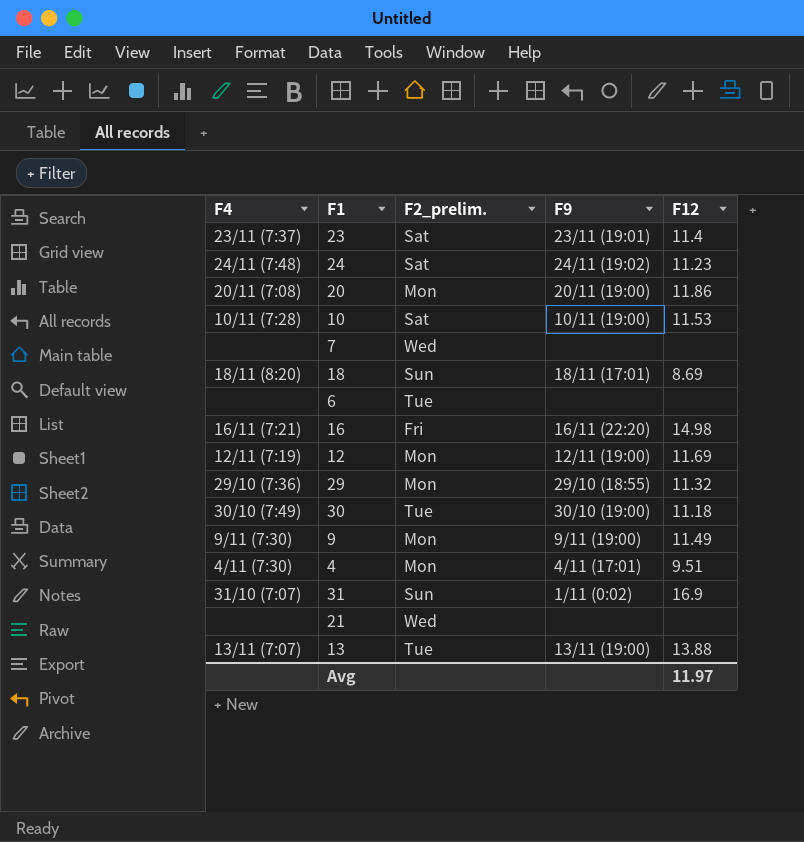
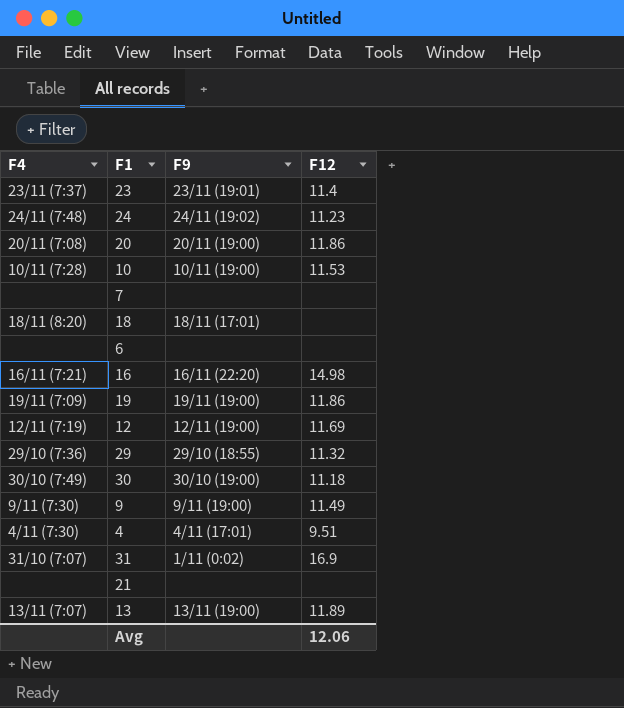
column F2_prelim. | position: 3 -> none
18 | F12: 8.69 -> none
row 19: none -> 19/11 (7:09) | 19/11 (19:00) | 11.86
13 | F12: 13.88 -> 11.89
Avg | F12: 11.97 -> 12.06

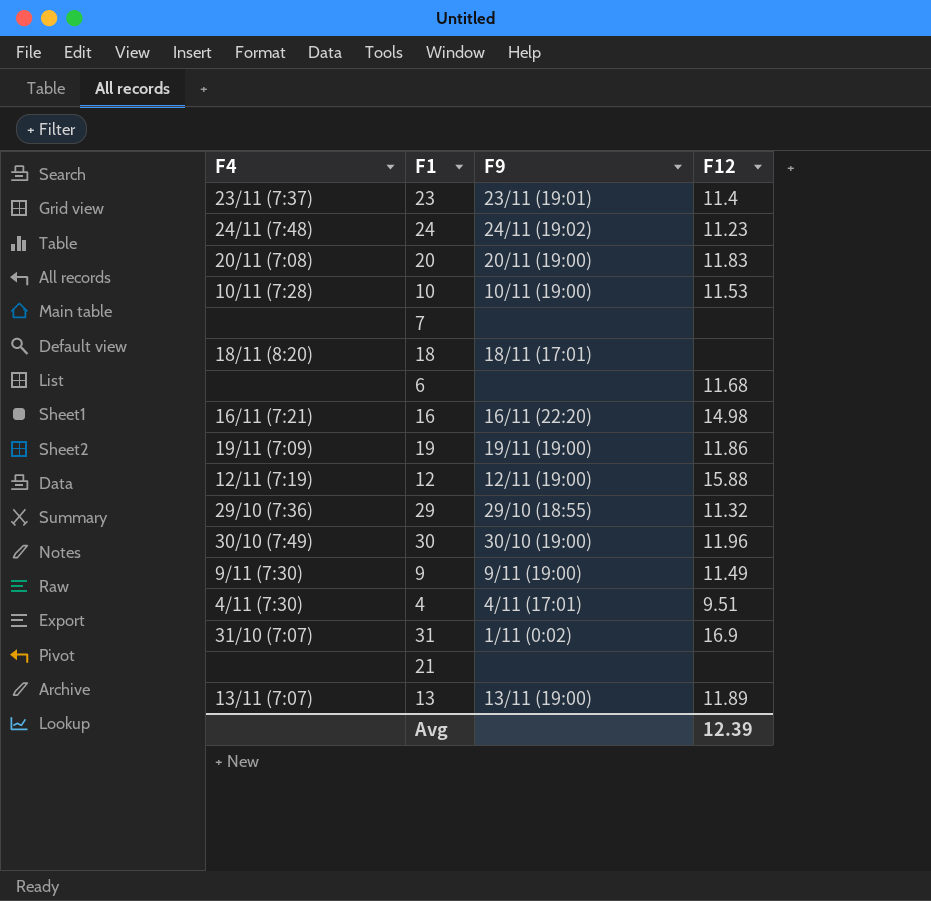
20 | F12: 11.86 -> 11.83
6 | F12: none -> 11.68
12 | F12: 11.69 -> 15.88
30 | F12: 11.18 -> 11.96
Avg | F12: 12.06 -> 12.39

